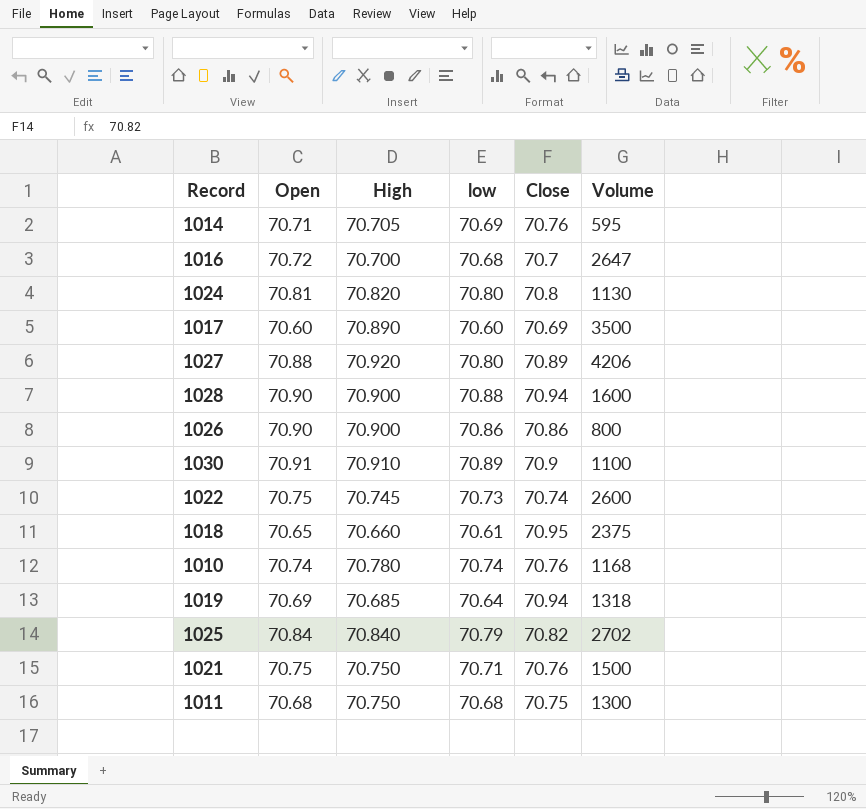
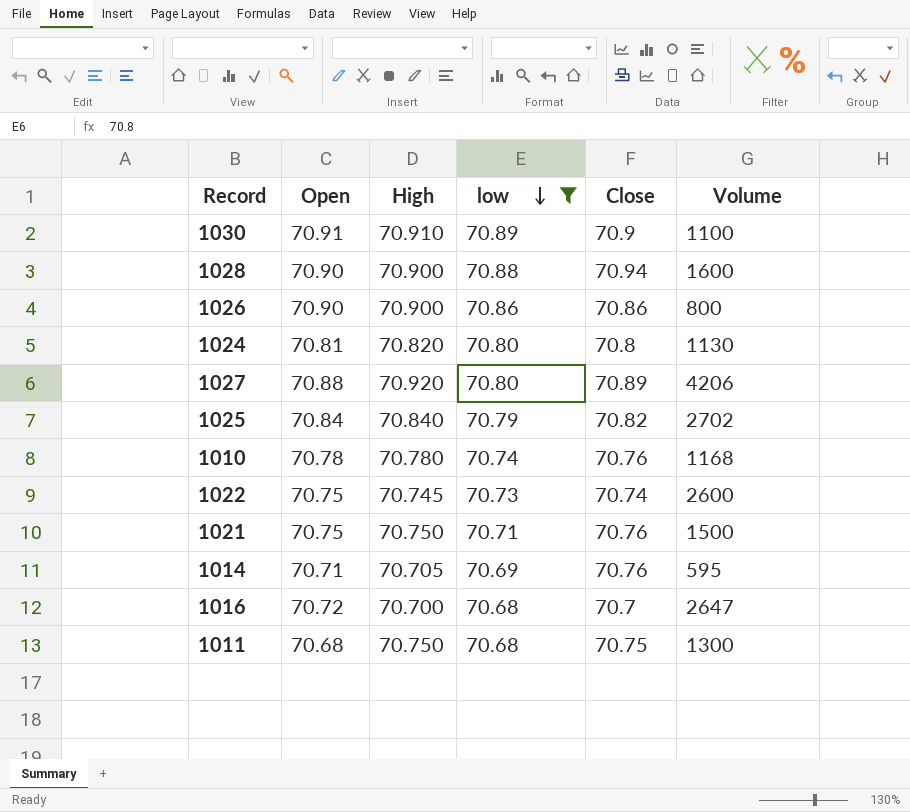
filter: none -> low >= 70.68
row order: none -> low descending
1010 | Open: 70.74 -> 70.78

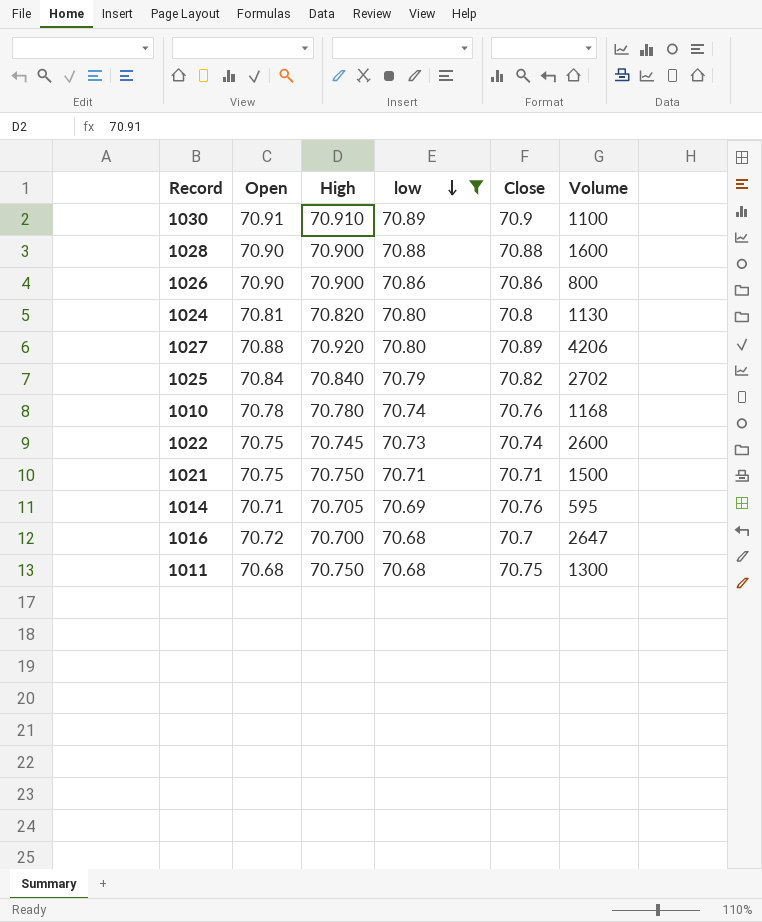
1028 | Close: 70.94 -> 70.88
1021 | Close: 70.76 -> 70.71

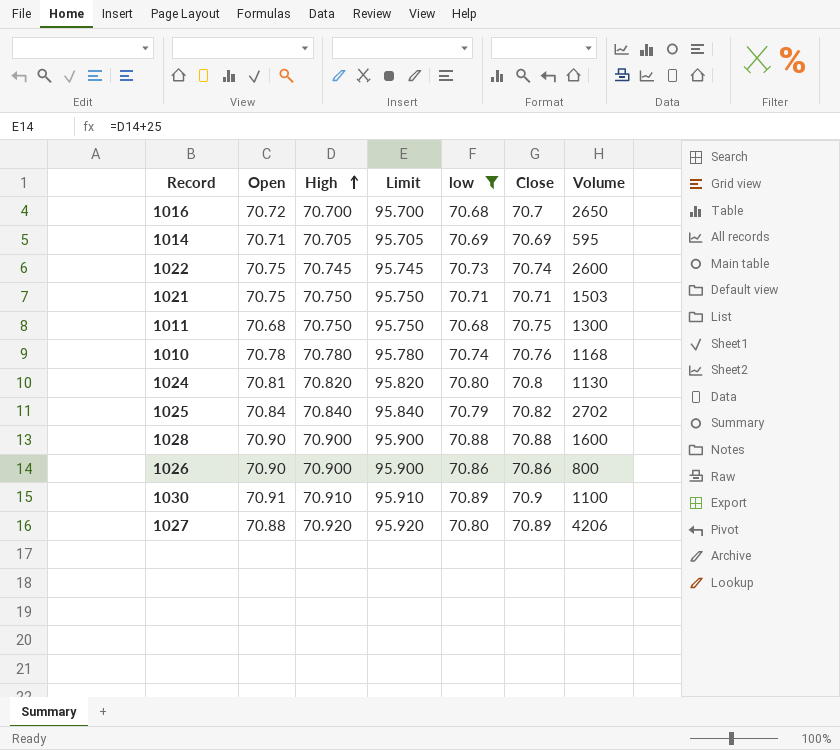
row order: low descending -> High ascending
column Limit | formula: none -> [High] + 25
1016 | Volume: 2647 -> 2650
1014 | Close: 70.76 -> 70.69
1021 | Volume: 1500 -> 1503

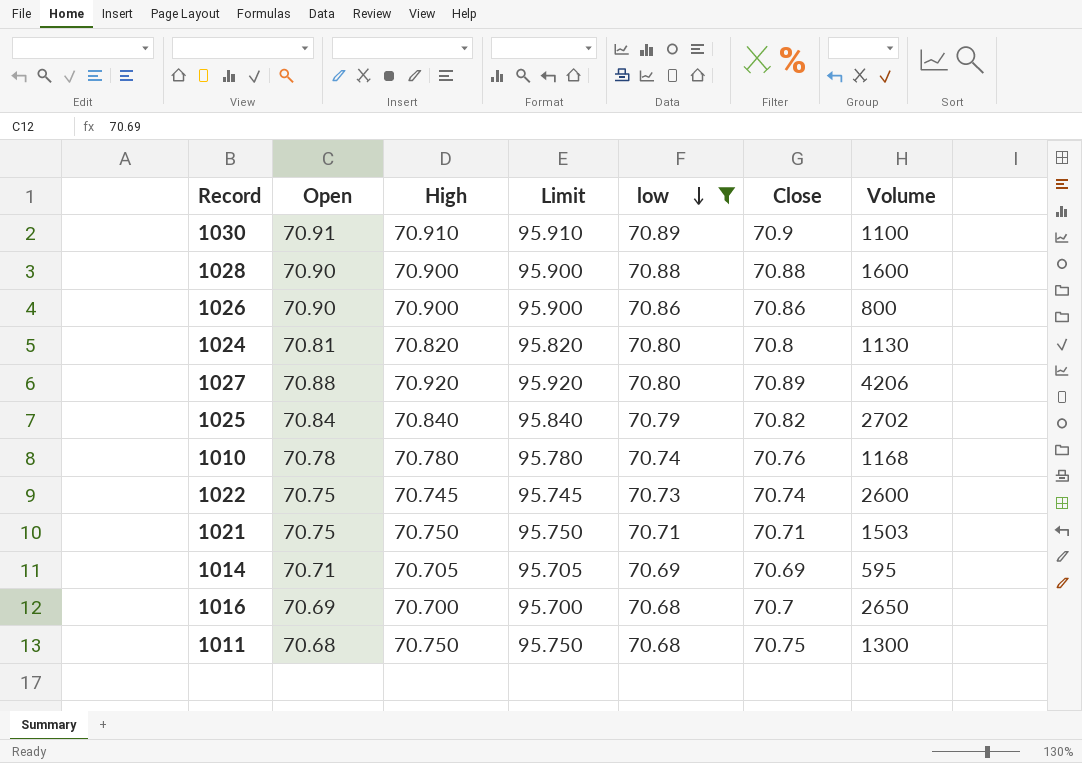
row order: High ascending -> low descending
1016 | Open: 70.72 -> 70.69

